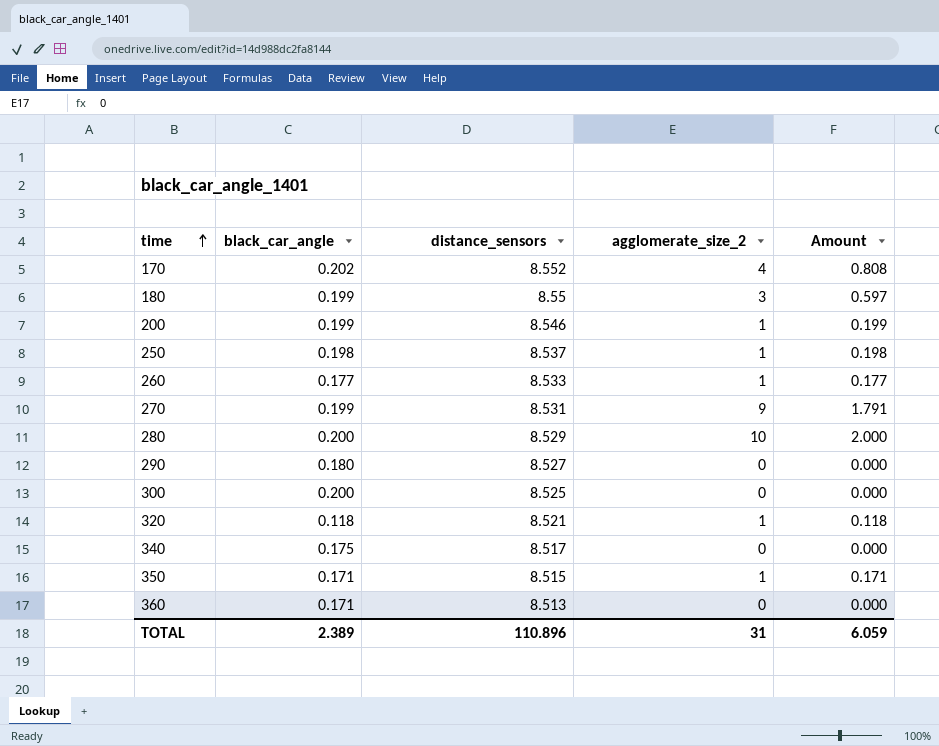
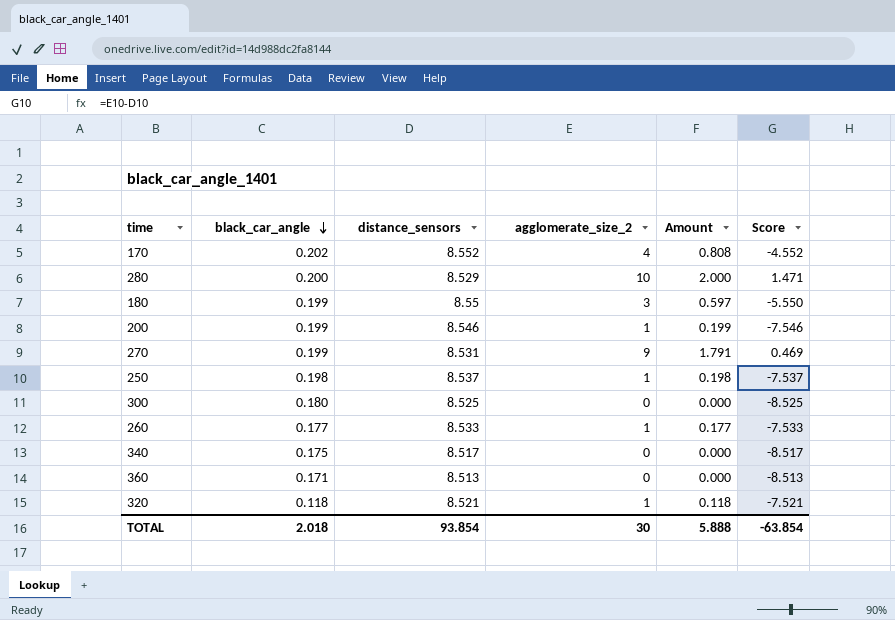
row order: time ascending -> black_car_angle descending
column Score | formula: none -> [agglomerate_size_2] - [distance_sensors]
row 290: 0.180 | 8.527 | 0 | 0.000 -> none
row 350: 0.171 | 8.515 | 1 | 0.171 -> none
300 | black_car_angle: 0.200 -> 0.180
TOTAL | black_car_angle: 2.389 -> 2.018
TOTAL | distance_sensors: 110.896 -> 93.854
TOTAL | agglomerate_size_2: 31 -> 30
TOTAL | Amount: 6.059 -> 5.888

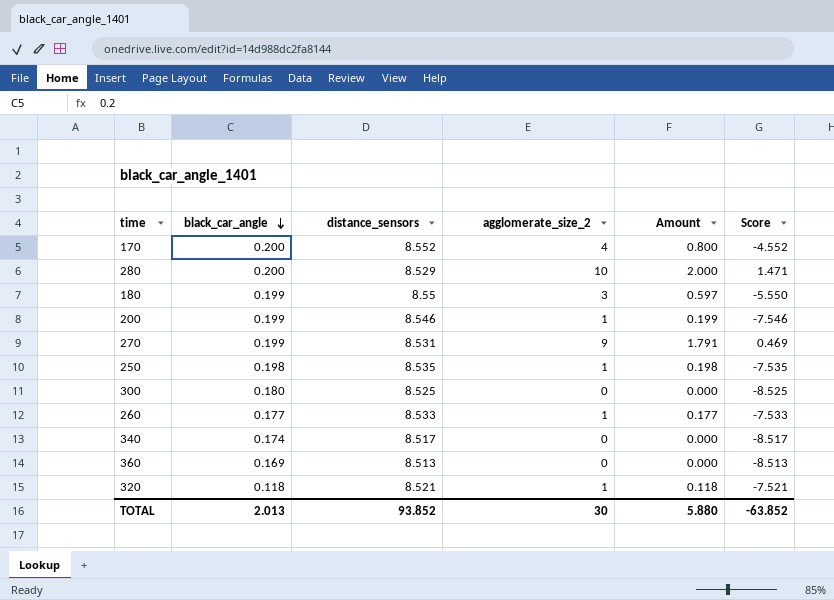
170 | black_car_angle: 0.202 -> 0.200
170 | Amount: 0.808 -> 0.800
250 | distance_sensors: 8.537 -> 8.535
250 | Score: -7.537 -> -7.535
340 | black_car_angle: 0.175 -> 0.174
360 | black_car_angle: 0.171 -> 0.169
TOTAL | black_car_angle: 2.018 -> 2.013
TOTAL | distance_sensors: 93.854 -> 93.852
TOTAL | Amount: 5.888 -> 5.880
TOTAL | Score: -63.854 -> -63.852

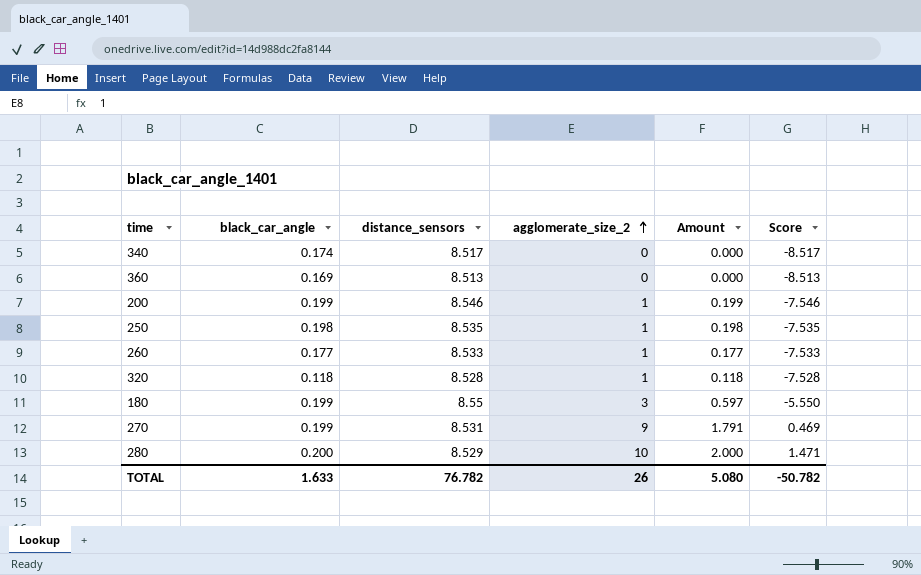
row order: black_car_angle descending -> agglomerate_size_2 ascending
row 170: 0.200 | 8.552 | 4 | 0.800 | -4.552 -> none
row 300: 0.180 | 8.525 | 0 | 0.000 | -8.525 -> none
320 | distance_sensors: 8.521 -> 8.528
320 | Score: -7.521 -> -7.528
TOTAL | black_car_angle: 2.013 -> 1.633
TOTAL | distance_sensors: 93.852 -> 76.782
TOTAL | agglomerate_size_2: 30 -> 26
TOTAL | Amount: 5.880 -> 5.080
TOTAL | Score: -63.852 -> -50.782

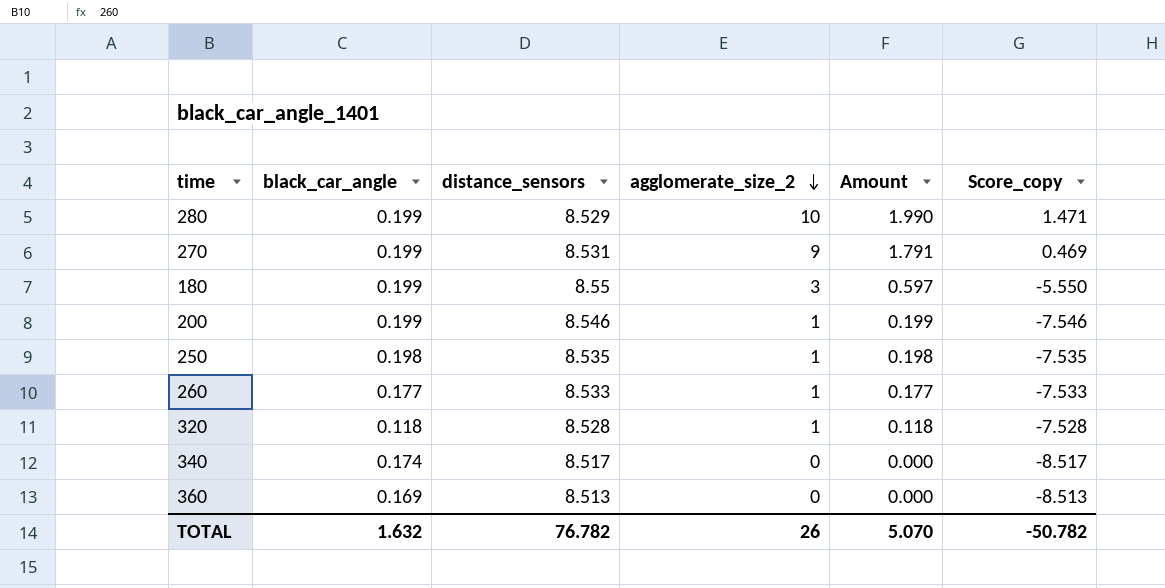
row order: agglomerate_size_2 ascending -> agglomerate_size_2 descending
column name: Score -> Score_copy
280 | black_car_angle: 0.200 -> 0.199
280 | Amount: 2.000 -> 1.990
TOTAL | black_car_angle: 1.633 -> 1.632
TOTAL | Amount: 5.080 -> 5.070

